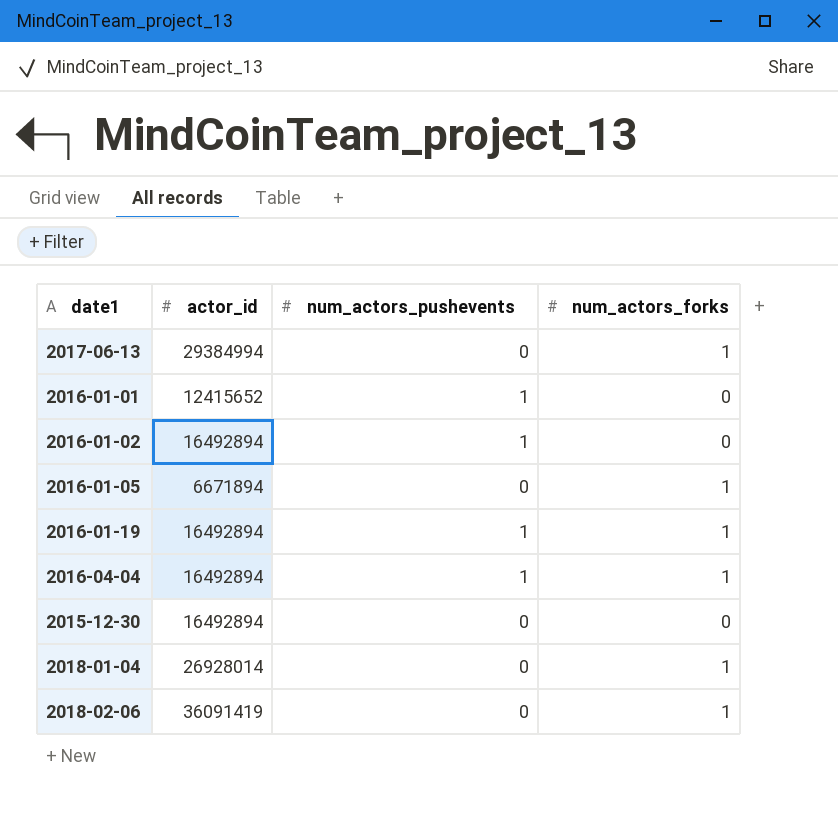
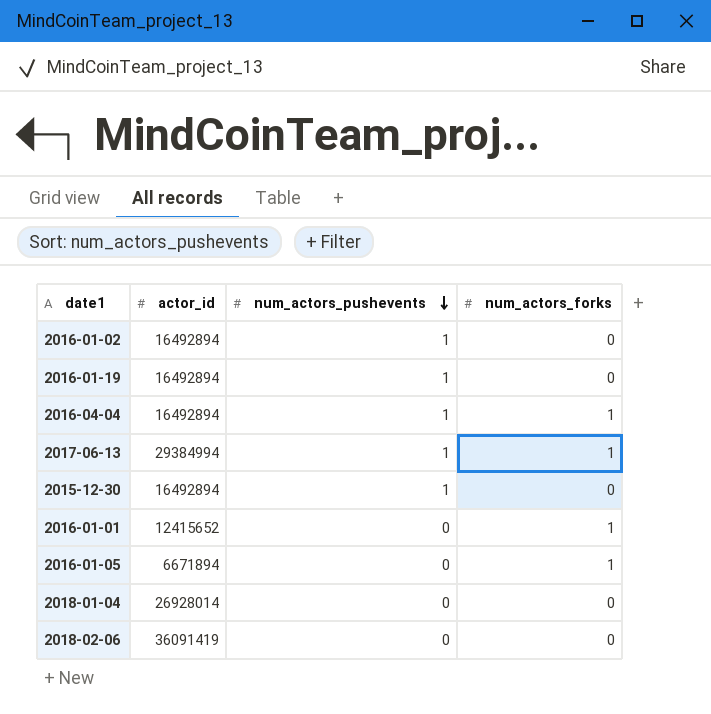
row order: none -> num_actors_pushevents descending
2016-01-19 | num_actors_forks: 1 -> 0
2017-06-13 | num_actors_pushevents: 0 -> 1
2015-12-30 | num_actors_pushevents: 0 -> 1
2016-01-01 | num_actors_pushevents: 1 -> 0
2016-01-01 | num_actors_forks: 0 -> 1
2018-01-04 | num_actors_forks: 1 -> 0
2018-02-06 | num_actors_forks: 1 -> 0

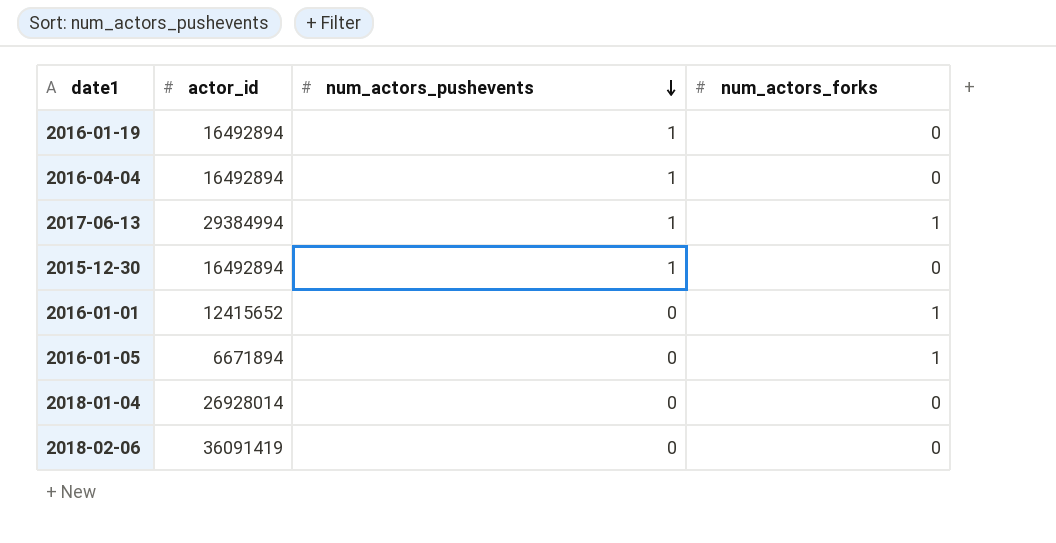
row 2016-01-02: 16492894 | 1 | 0 -> none
2016-04-04 | num_actors_forks: 1 -> 0

